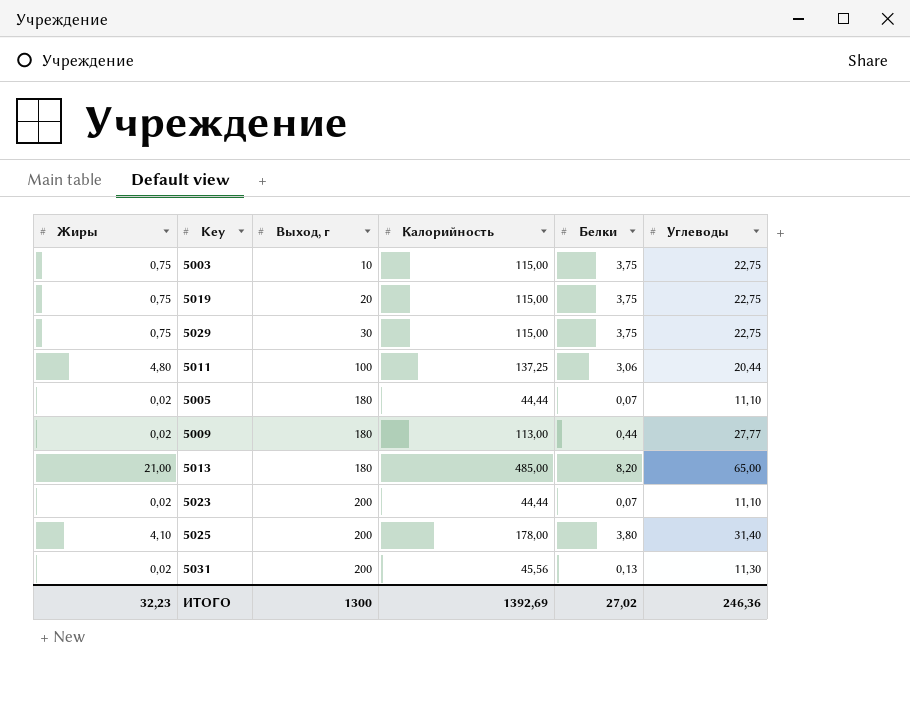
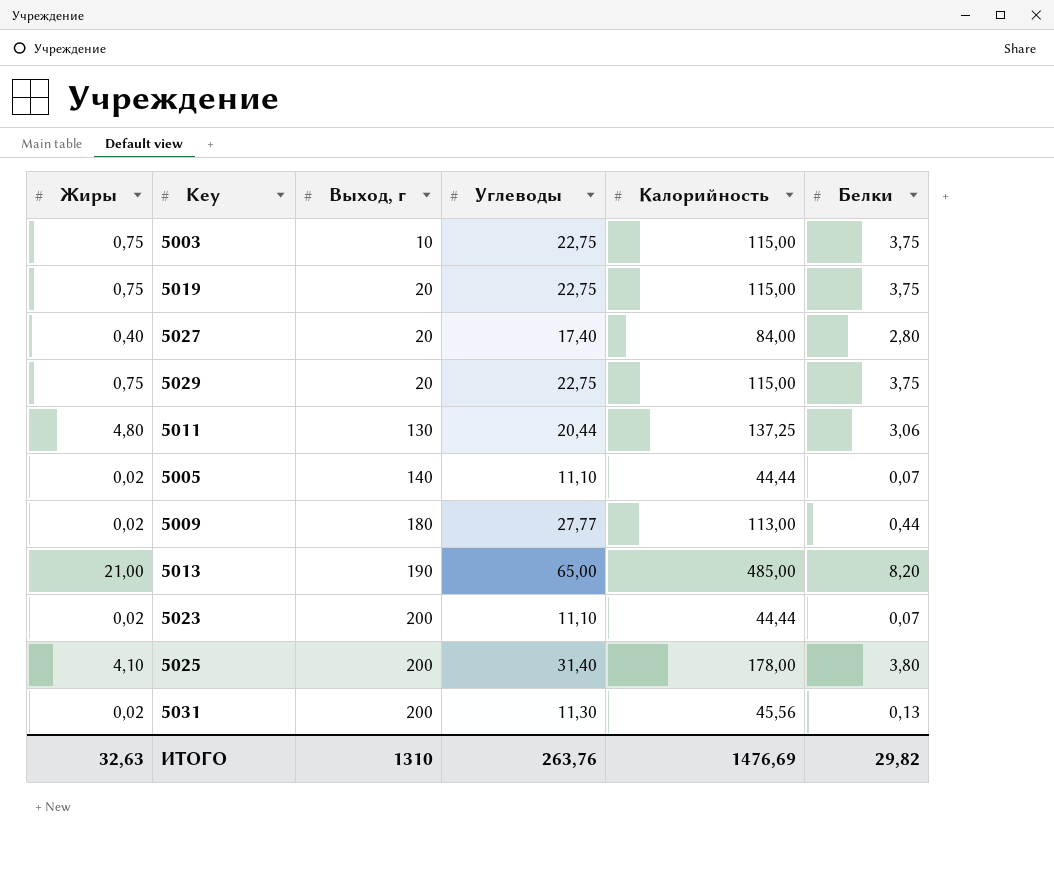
column Углеводы | position: 6 -> 4
row 5027: none -> 0,40 | 20 | 17,40 | 84,00 | 2,80
5029 | Выход, г: 30 -> 20
5011 | Выход, г: 100 -> 130
5005 | Выход, г: 180 -> 140
5013 | Выход, г: 180 -> 190
ИТОГО | Жиры: 32,23 -> 32,63
ИТОГО | Выход, г: 1300 -> 1310
ИТОГО | Углеводы: 246,36 -> 263,76
ИТОГО | Калорийность: 1392,69 -> 1476,69
ИТОГО | Белки: 27,02 -> 29,82

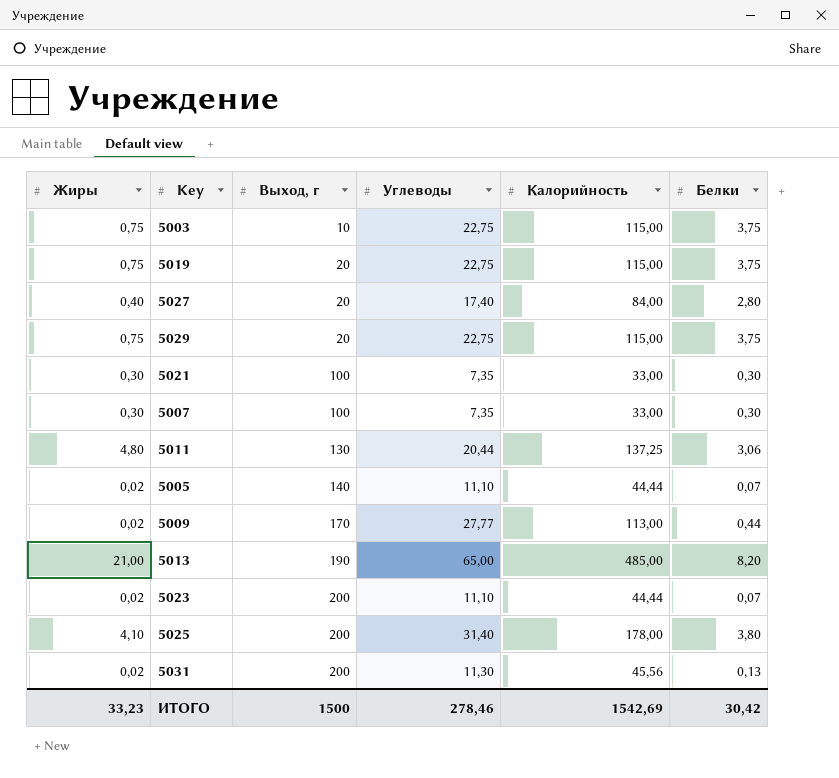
row 5021: none -> 0,30 | 100 | 7,35 | 33,00 | 0,30
row 5007: none -> 0,30 | 100 | 7,35 | 33,00 | 0,30
5009 | Выход, г: 180 -> 170
ИТОГО | Жиры: 32,63 -> 33,23
ИТОГО | Выход, г: 1310 -> 1500
ИТОГО | Углеводы: 263,76 -> 278,46
ИТОГО | Калорийность: 1476,69 -> 1542,69
ИТОГО | Белки: 29,82 -> 30,42

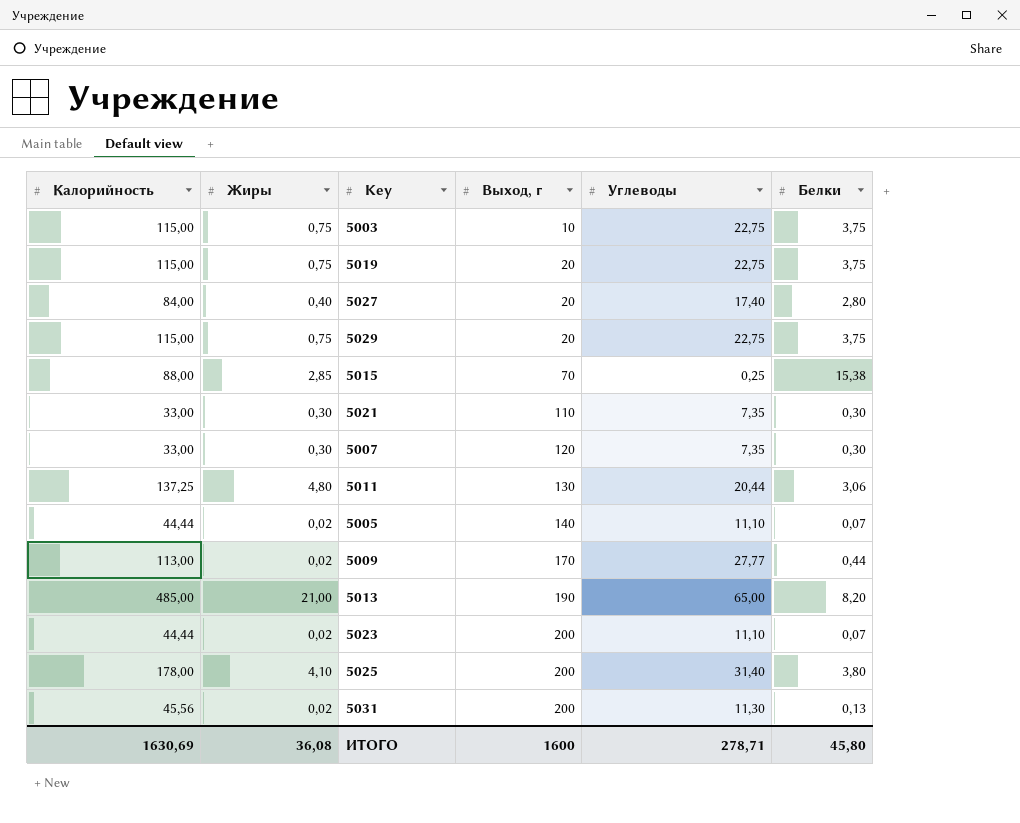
column Калорийность | position: 5 -> 1
row 5015: none -> 88,00 | 2,85 | 70 | 0,25 | 15,38
5021 | Выход, г: 100 -> 110
5007 | Выход, г: 100 -> 120
ИТОГО | Калорийность: 1542,69 -> 1630,69
ИТОГО | Жиры: 33,23 -> 36,08
ИТОГО | Выход, г: 1500 -> 1600
ИТОГО | Углеводы: 278,46 -> 278,71
ИТОГО | Белки: 30,42 -> 45,80

